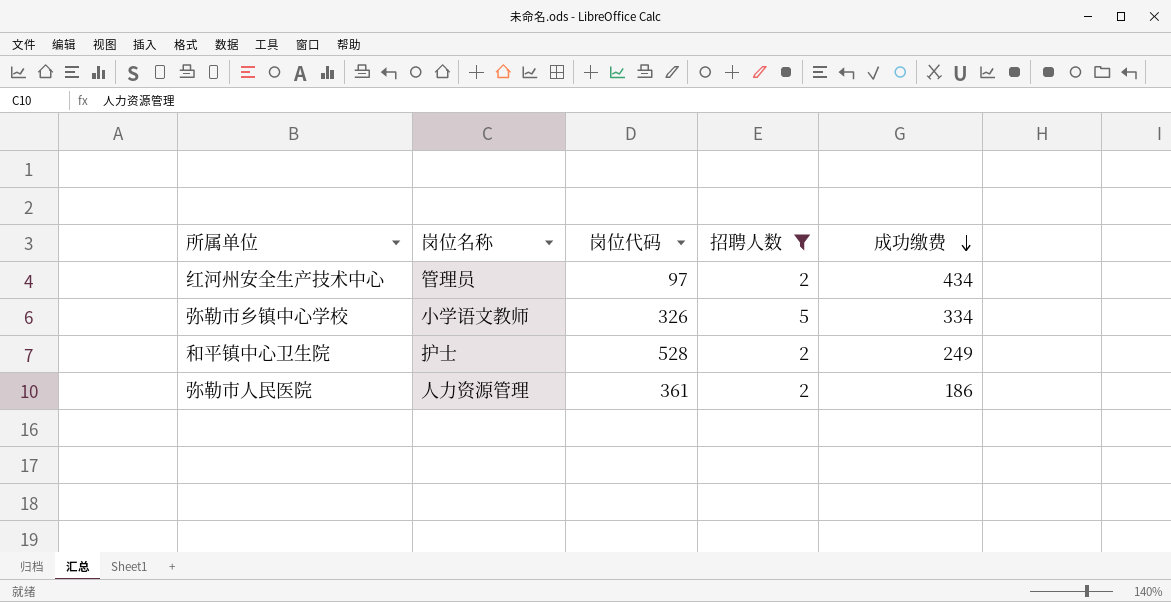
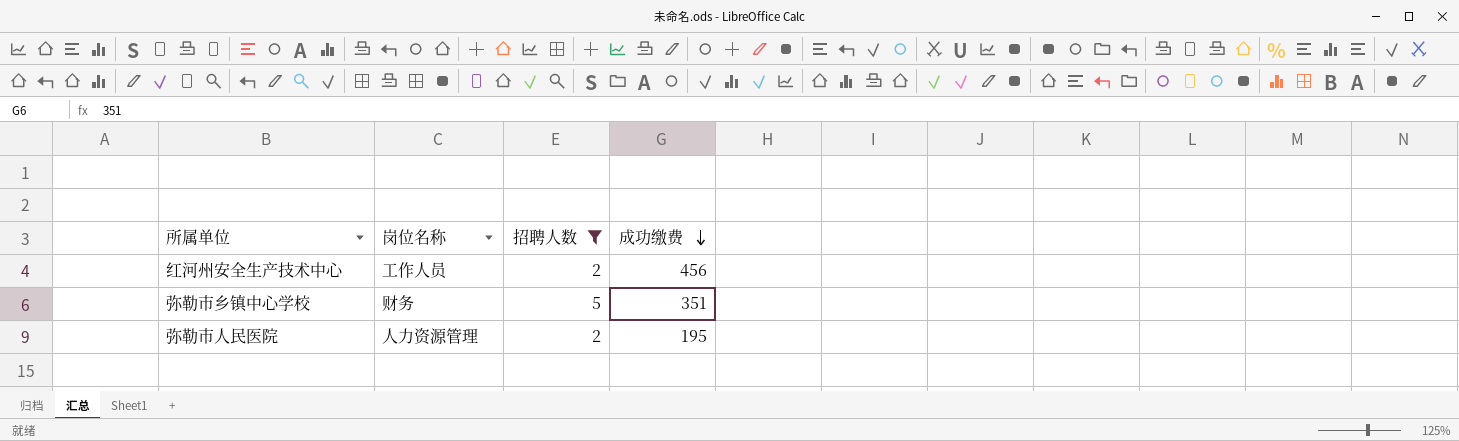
column 岗位代码 | position: 3 -> none
row 和平镇中心卫生院: 护士 | 528 | 2 | 249 -> none
红河州安全生产技术中心 | 岗位名称: 管理员 -> 工作人员
红河州安全生产技术中心 | 成功缴费: 434 -> 456
弥勒市乡镇中心学校 | 岗位名称: 小学语文教师 -> 财务
弥勒市乡镇中心学校 | 成功缴费: 334 -> 351
弥勒市人民医院 | 成功缴费: 186 -> 195

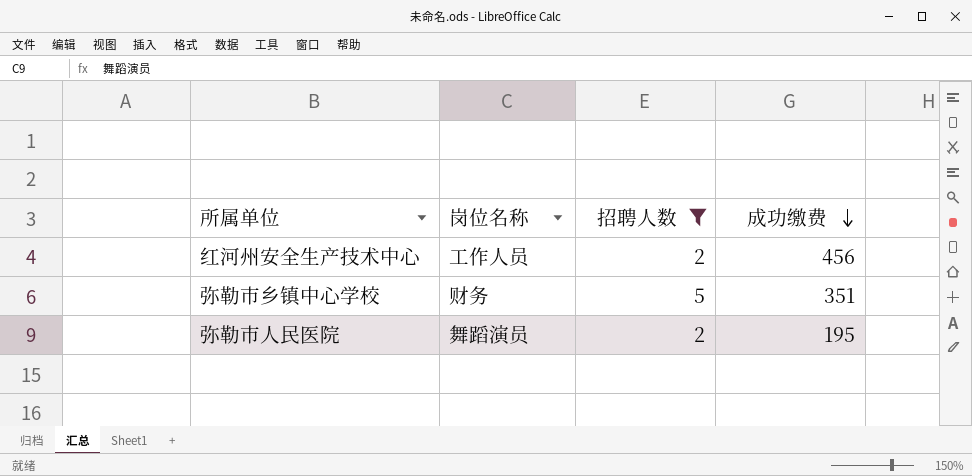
弥勒市人民医院 | 岗位名称: 人力资源管理 -> 舞蹈演员

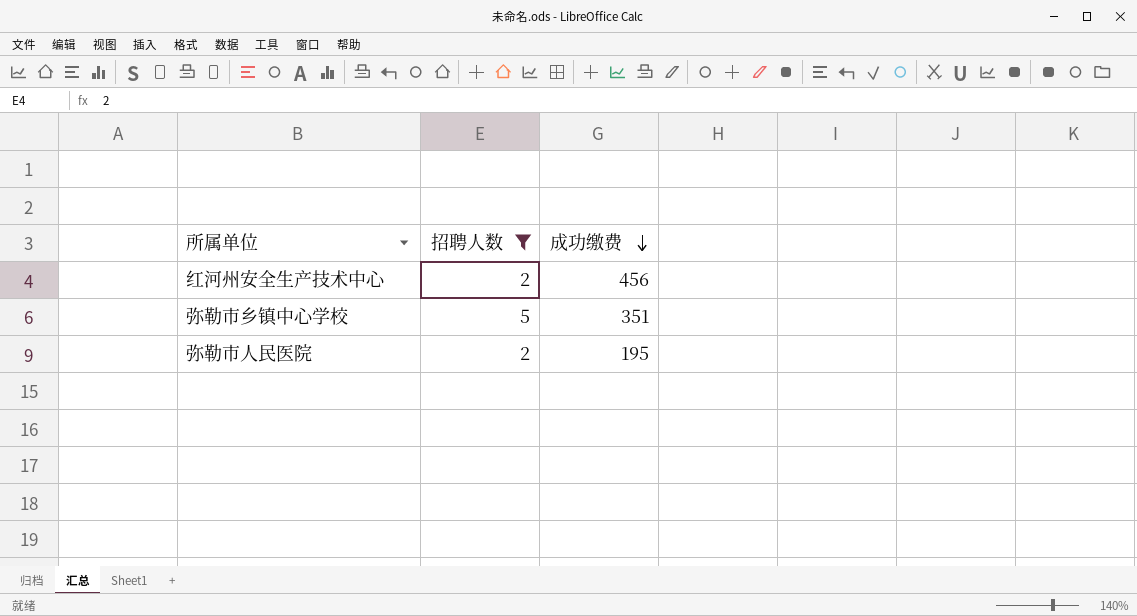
column 岗位名称 | position: 2 -> none

